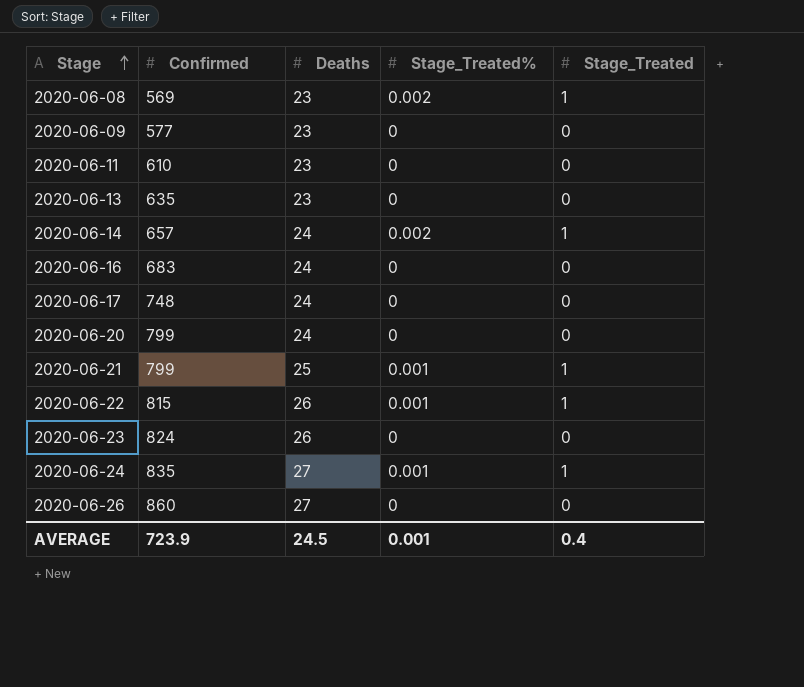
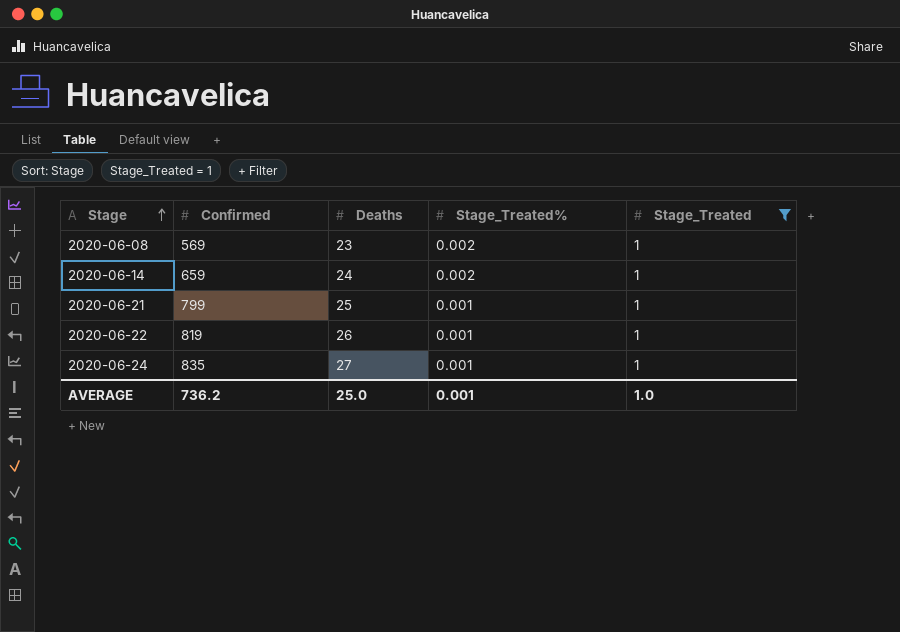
filter: none -> Stage_Treated = 1
2020-06-14 | Confirmed: 657 -> 659
2020-06-22 | Confirmed: 815 -> 819
AVERAGE | Confirmed: 723.9 -> 736.2
AVERAGE | Deaths: 24.5 -> 25.0
AVERAGE | Stage_Treated: 0.4 -> 1.0

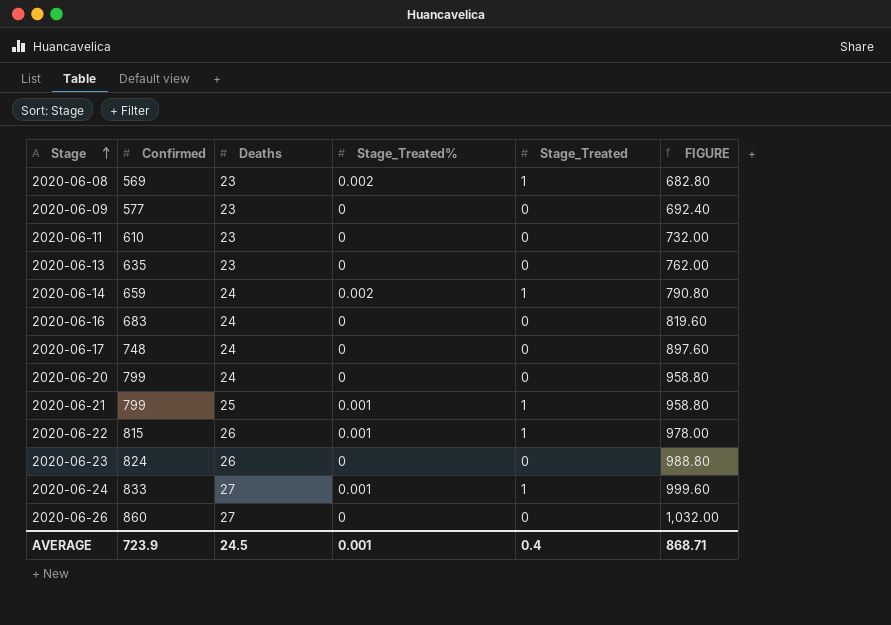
filter: Stage_Treated = 1 -> none
column FIGURE | formula: none -> [Confirmed] * 1.2
2020-06-22 | Confirmed: 819 -> 815
2020-06-24 | Confirmed: 835 -> 833
AVERAGE | Confirmed: 736.2 -> 723.9
AVERAGE | Deaths: 25.0 -> 24.5
AVERAGE | Stage_Treated: 1.0 -> 0.4

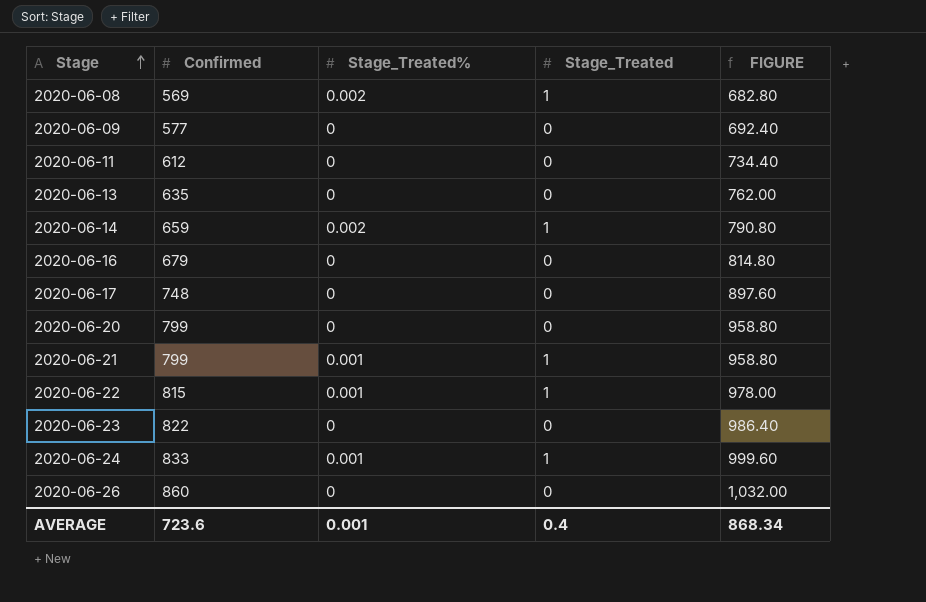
column Deaths | position: 3 -> none
2020-06-11 | Confirmed: 610 -> 612
2020-06-11 | FIGURE: 732.00 -> 734.40
2020-06-16 | Confirmed: 683 -> 679
2020-06-16 | FIGURE: 819.60 -> 814.80
2020-06-23 | Confirmed: 824 -> 822
2020-06-23 | FIGURE: 988.80 -> 986.40
AVERAGE | Confirmed: 723.9 -> 723.6
AVERAGE | FIGURE: 868.71 -> 868.34

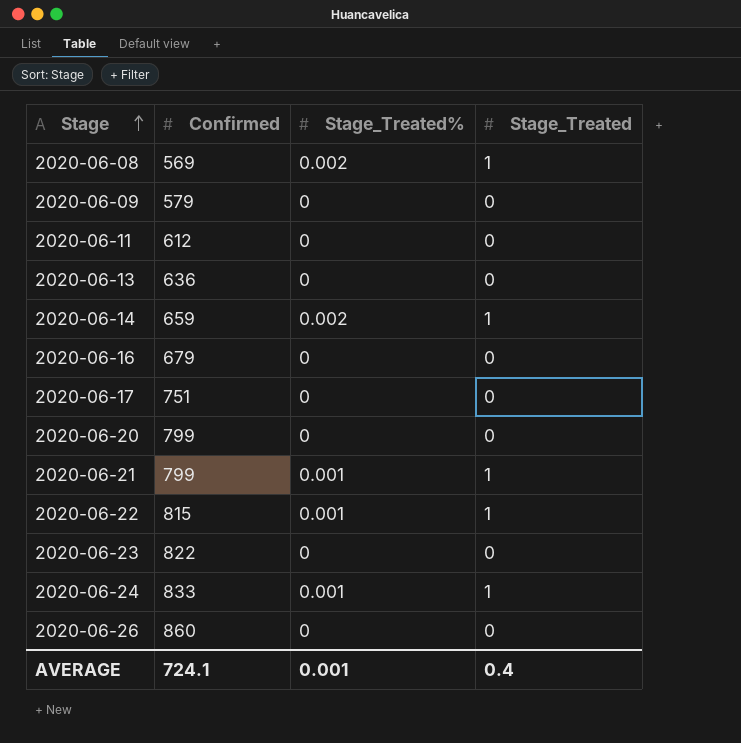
column FIGURE | formula: [Confirmed] * 1.2 -> none
2020-06-09 | Confirmed: 577 -> 579
2020-06-13 | Confirmed: 635 -> 636
2020-06-17 | Confirmed: 748 -> 751
AVERAGE | Confirmed: 723.6 -> 724.1

